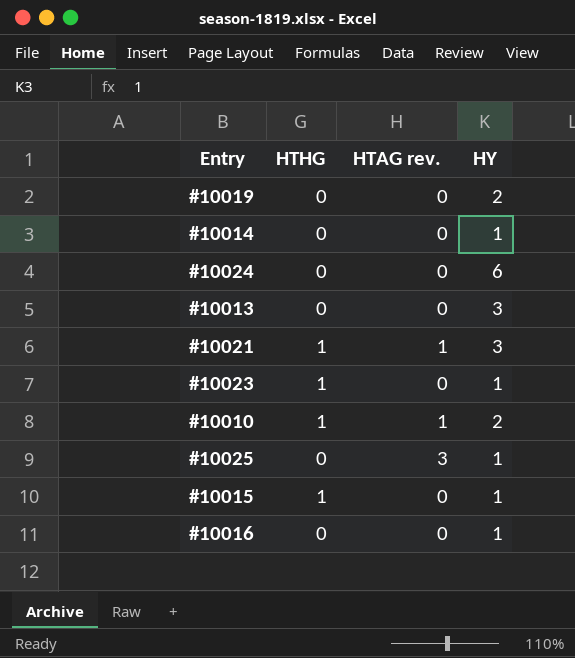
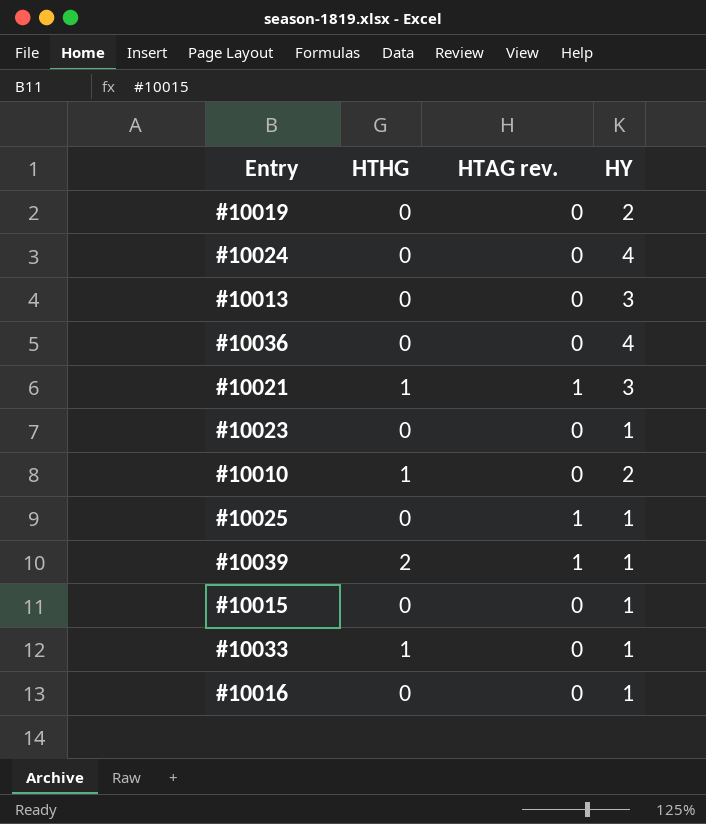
row #10014: 0 | 0 | 1 -> none
#10024 | HY: 6 -> 4
row #10036: none -> 0 | 0 | 4
#10023 | HTHG: 1 -> 0
#10010 | HTAG rev.: 1 -> 0
#10025 | HTAG rev.: 3 -> 1
row #10039: none -> 2 | 1 | 1
#10015 | HTHG: 1 -> 0
row #10033: none -> 1 | 0 | 1

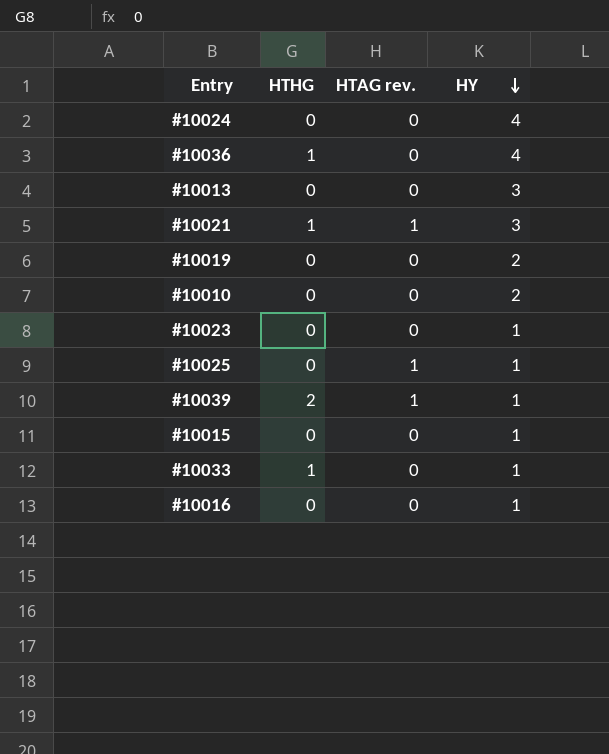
row order: none -> HY descending
#10036 | HTHG: 0 -> 1
#10010 | HTHG: 1 -> 0

